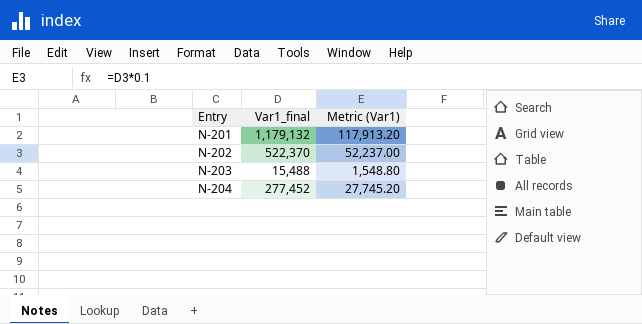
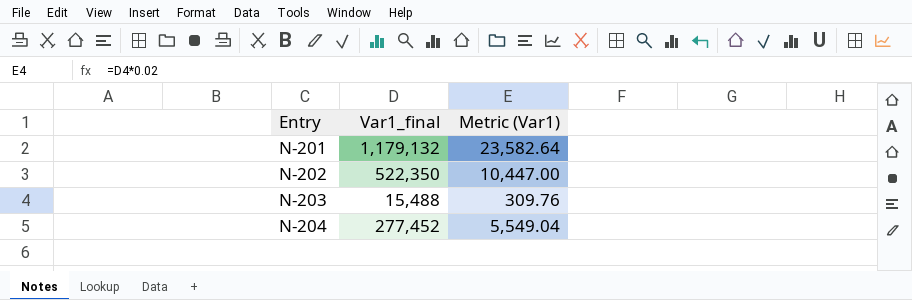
column Metric (Var1) | formula: [Var1_final] * 0.1 -> [Var1_final] * 0.02
N-202 | Var1_final: 522,370 -> 522,350

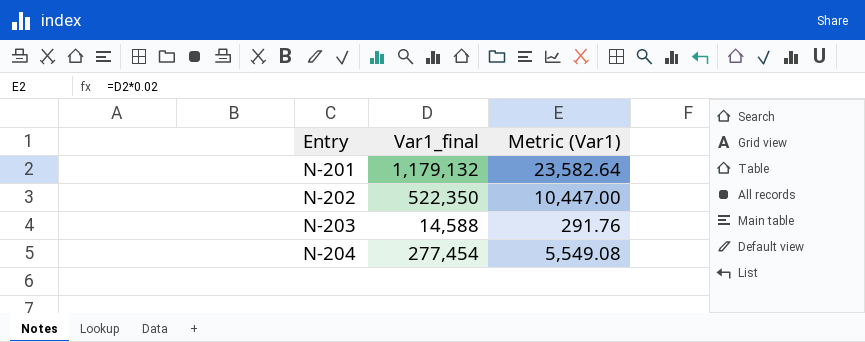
N-203 | Var1_final: 15,488 -> 14,588
N-203 | Metric (Var1): 309.76 -> 291.76
N-204 | Var1_final: 277,452 -> 277,454
N-204 | Metric (Var1): 5,549.04 -> 5,549.08

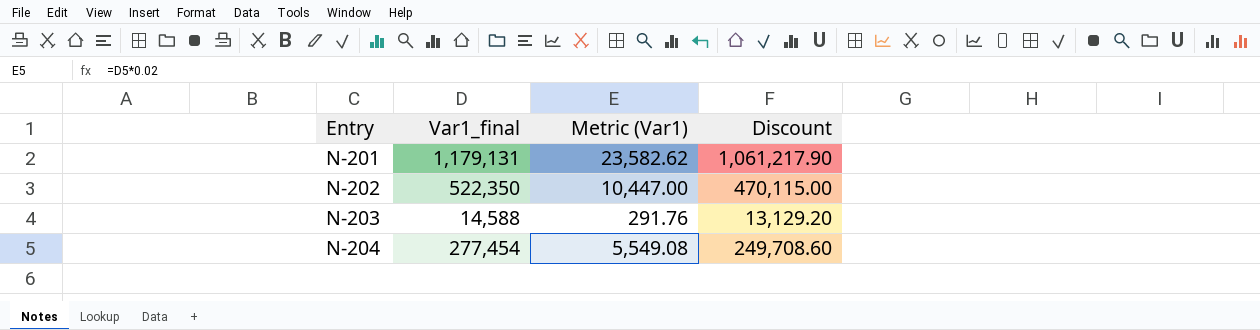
column Discount | formula: none -> [Var1_final] * 0.9
N-201 | Var1_final: 1,179,132 -> 1,179,131
N-201 | Metric (Var1): 23,582.64 -> 23,582.62

